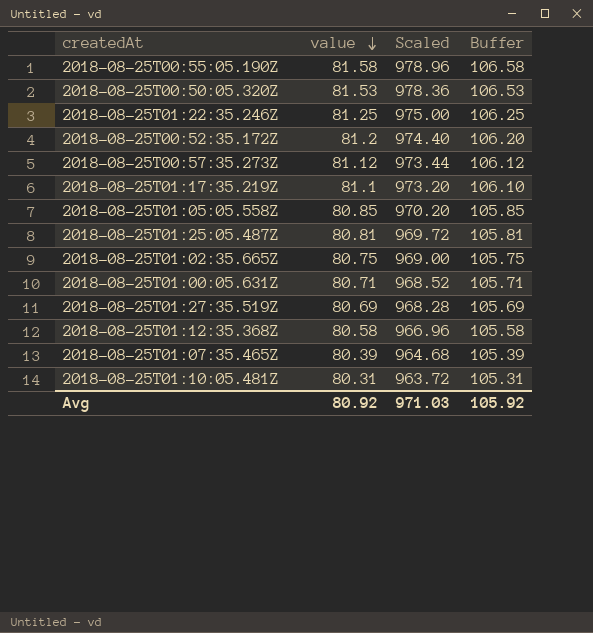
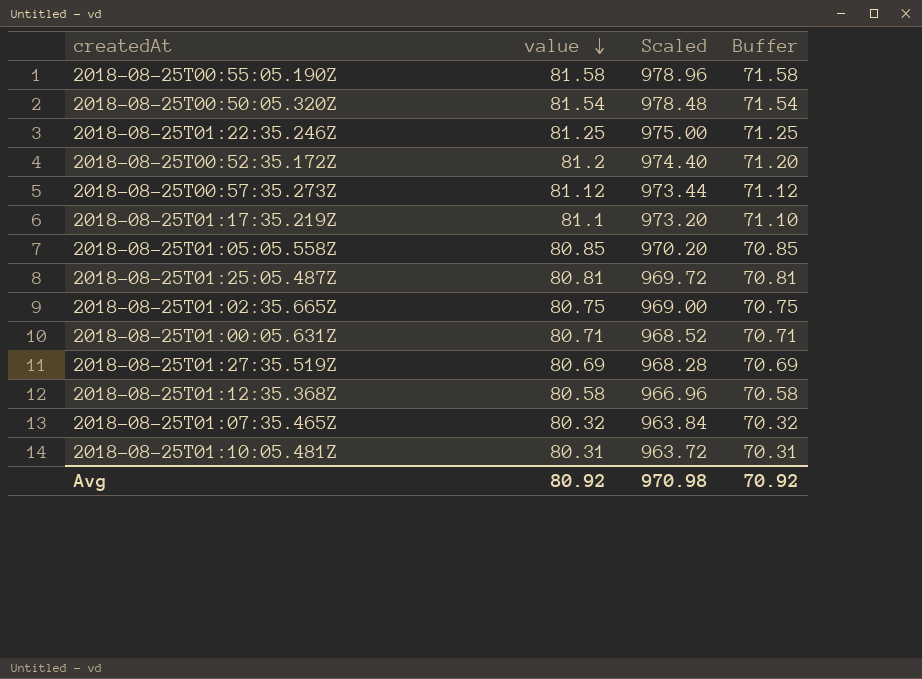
column Buffer | formula: [value] + 25 -> [value] - 10
2018-08-25T00:50:05.320Z | value: 81.53 -> 81.54
2018-08-25T00:50:05.320Z | Scaled: 978.36 -> 978.48
2018-08-25T01:07:35.465Z | value: 80.39 -> 80.32
2018-08-25T01:07:35.465Z | Scaled: 964.68 -> 963.84
Avg | Scaled: 971.03 -> 970.98
Avg | Buffer: 105.92 -> 70.92

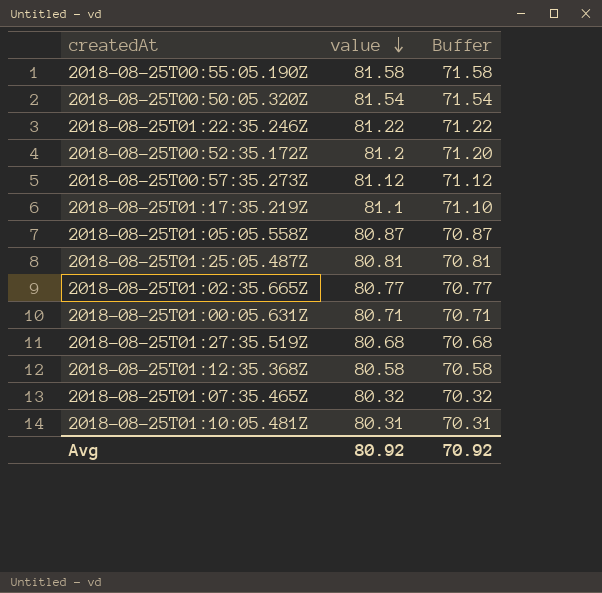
column Scaled | formula: [value] * 12 -> none
2018-08-25T01:22:35.246Z | value: 81.25 -> 81.22
2018-08-25T01:22:35.246Z | Buffer: 71.25 -> 71.22
2018-08-25T01:05:05.558Z | value: 80.85 -> 80.87
2018-08-25T01:05:05.558Z | Buffer: 70.85 -> 70.87
2018-08-25T01:02:35.665Z | value: 80.75 -> 80.77
2018-08-25T01:02:35.665Z | Buffer: 70.75 -> 70.77
2018-08-25T01:27:35.519Z | value: 80.69 -> 80.68
2018-08-25T01:27:35.519Z | Buffer: 70.69 -> 70.68

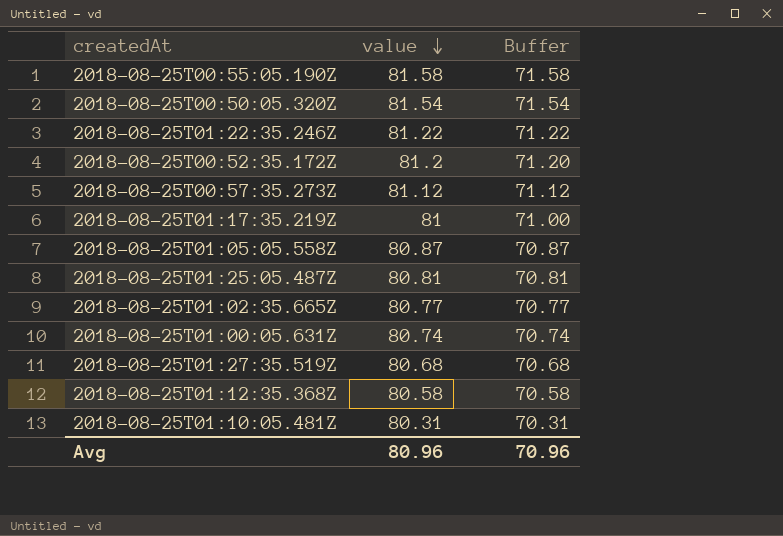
row 2018-08-25T01:07:35.465Z: 80.32 | 70.32 -> none
2018-08-25T01:17:35.219Z | value: 81.1 -> 81
2018-08-25T01:17:35.219Z | Buffer: 71.10 -> 71.00
2018-08-25T01:00:05.631Z | value: 80.71 -> 80.74
2018-08-25T01:00:05.631Z | Buffer: 70.71 -> 70.74
Avg | value: 80.92 -> 80.96
Avg | Buffer: 70.92 -> 70.96

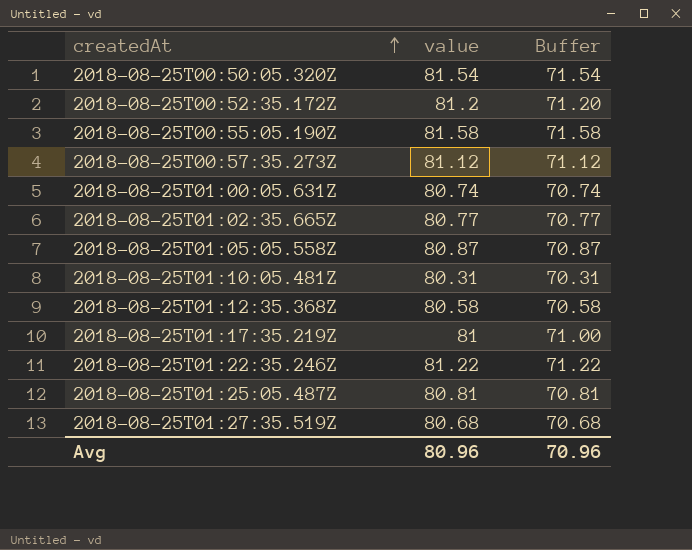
row order: value descending -> createdAt ascending

